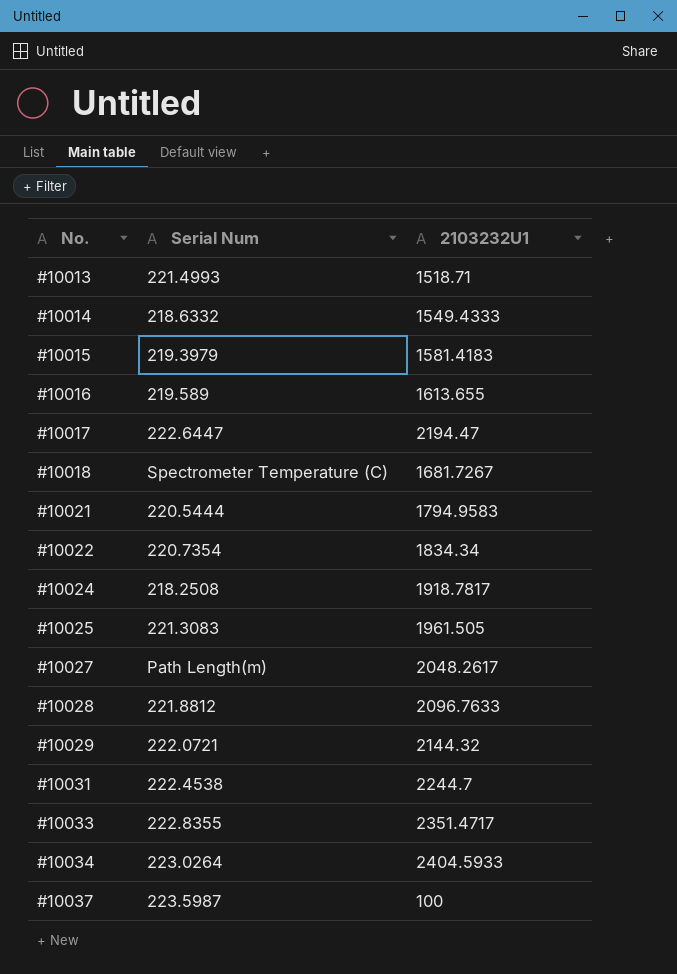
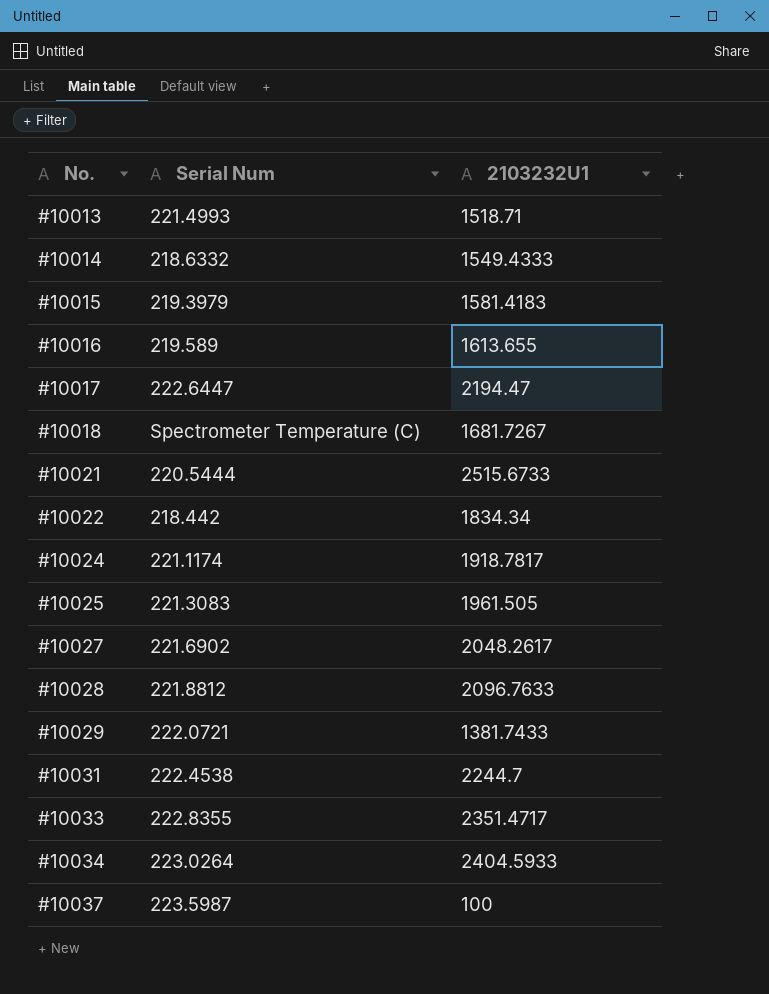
#10021 | 2103232U1: 1794.9583 -> 2515.6733
#10022 | Serial Num: 220.7354 -> 218.442
#10024 | Serial Num: 218.2508 -> 221.1174
#10027 | Serial Num: Path Length(m) -> 221.6902
#10029 | 2103232U1: 2144.32 -> 1381.7433

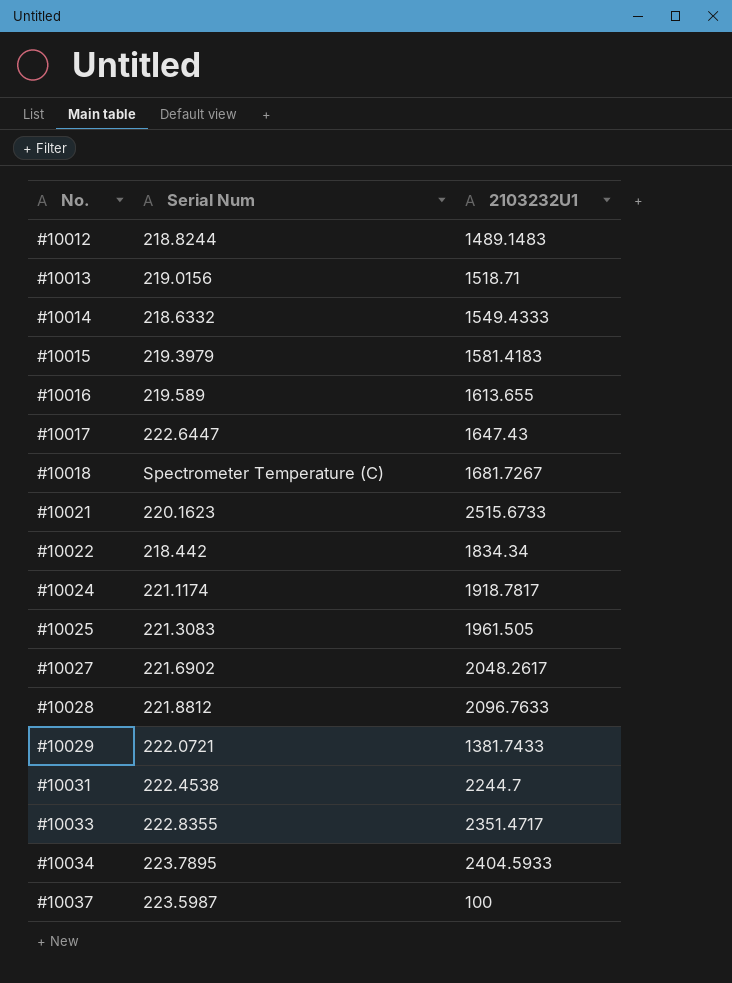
row #10012: none -> 218.8244 | 1489.1483
#10013 | Serial Num: 221.4993 -> 219.0156
#10017 | 2103232U1: 2194.47 -> 1647.43
#10021 | Serial Num: 220.5444 -> 220.1623
#10034 | Serial Num: 223.0264 -> 223.7895

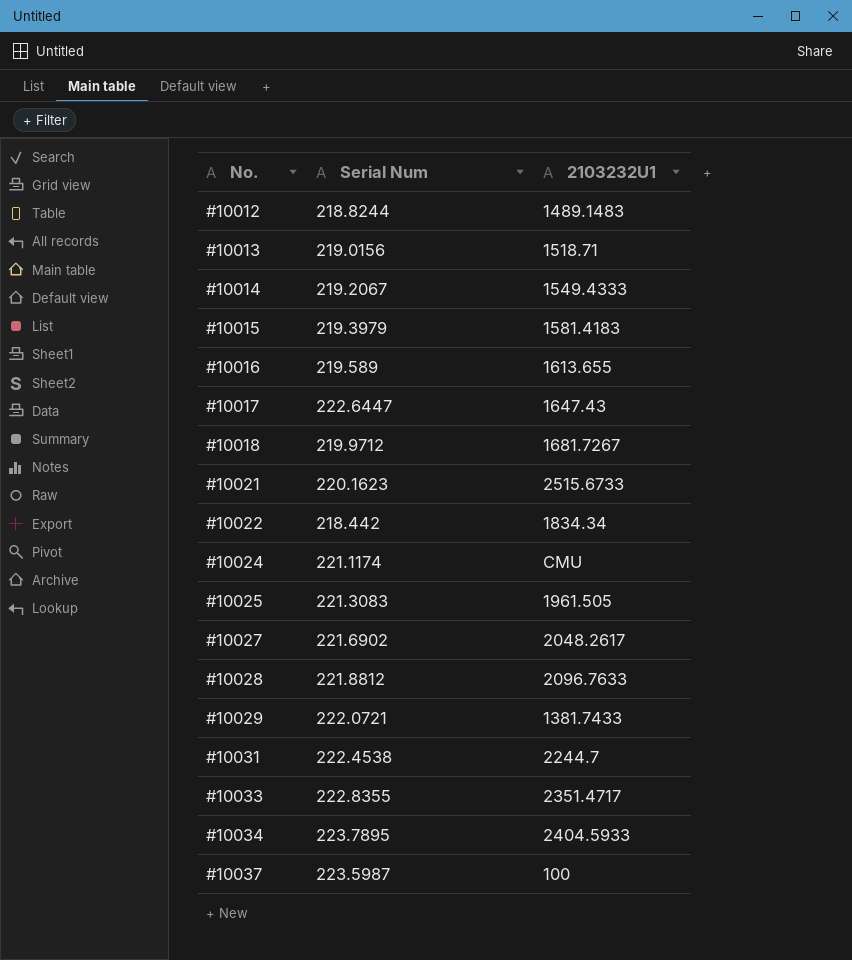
#10014 | Serial Num: 218.6332 -> 219.2067
#10018 | Serial Num: Spectrometer Temperature (C) -> 219.9712
#10024 | 2103232U1: 1918.7817 -> CMU

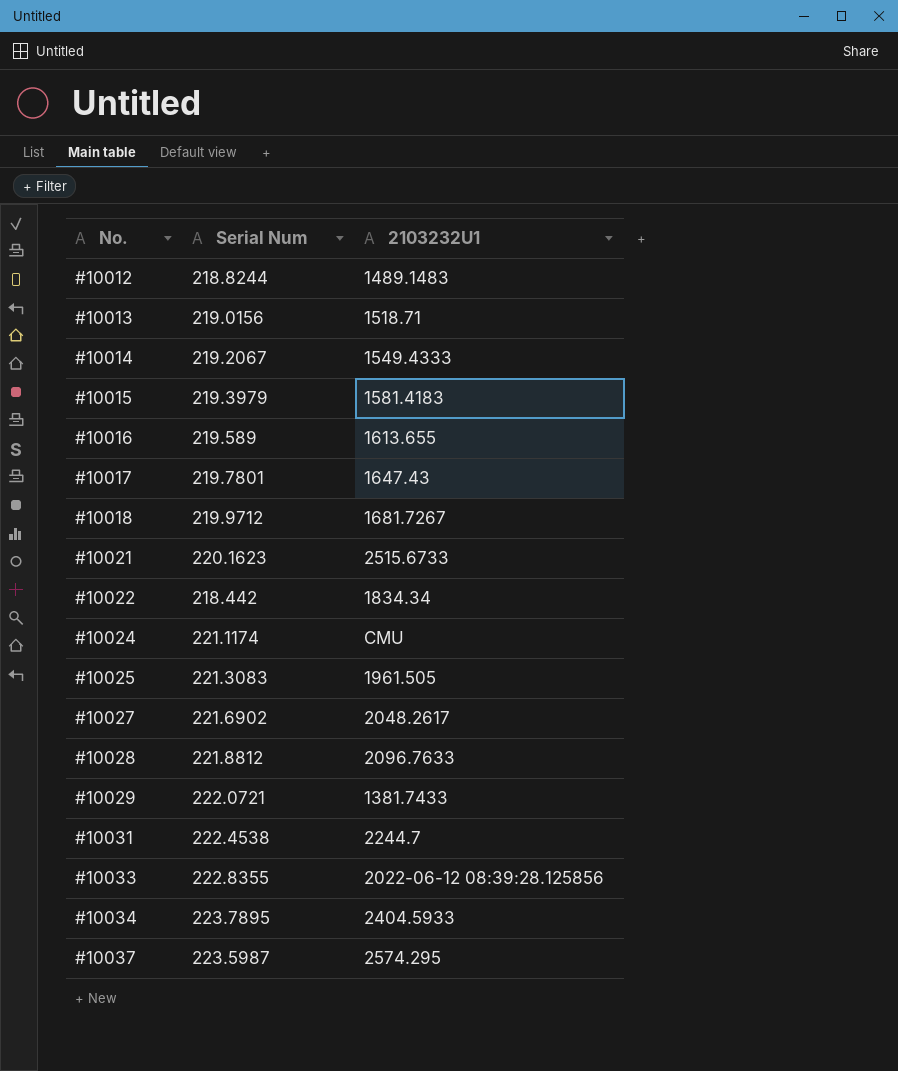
#10017 | Serial Num: 222.6447 -> 219.7801
#10033 | 2103232U1: 2351.4717 -> 2022-06-12 08:39:28.125856
#10037 | 2103232U1: 100 -> 2574.295

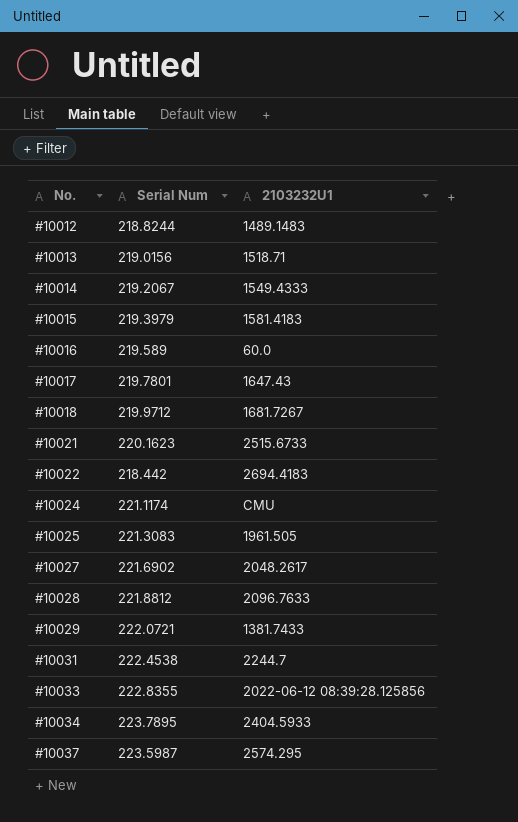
#10016 | 2103232U1: 1613.655 -> 60.0
#10022 | 2103232U1: 1834.34 -> 2694.4183

